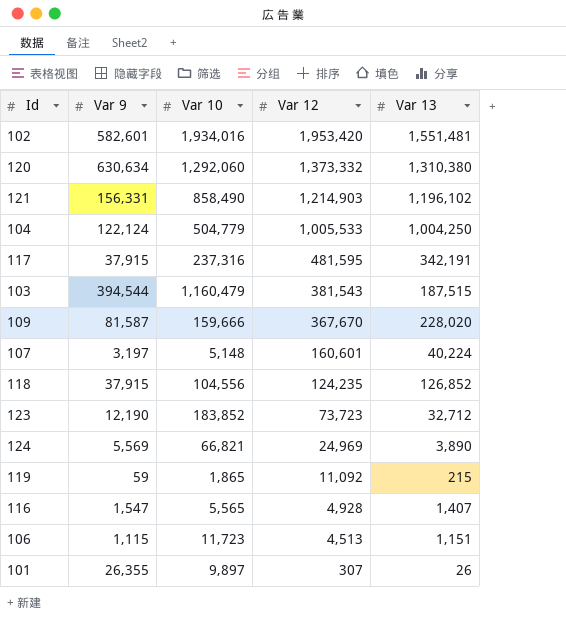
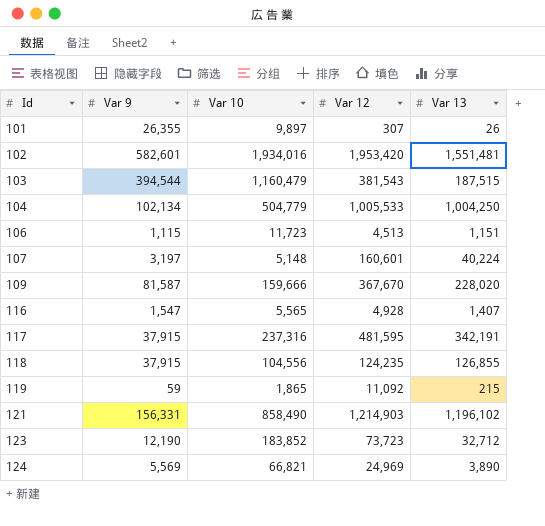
row order: Var 12 descending -> Id ascending
row 120: 630,634 | 1,292,060 | 1,373,332 | 1,310,380 -> none
104 | Var 9: 122,124 -> 102,134
118 | Var 13: 126,852 -> 126,855

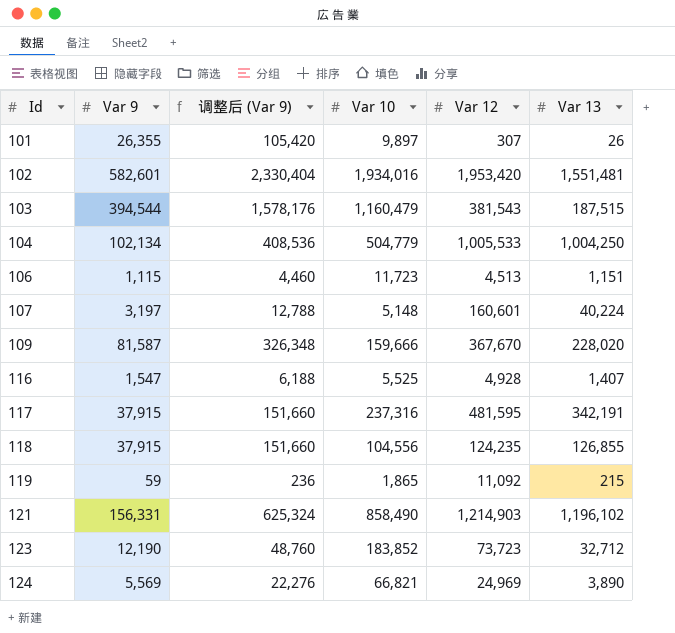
column 调整后 (Var 9) | formula: none -> [Var 9] * 4
116 | Var 10: 5,565 -> 5,525

